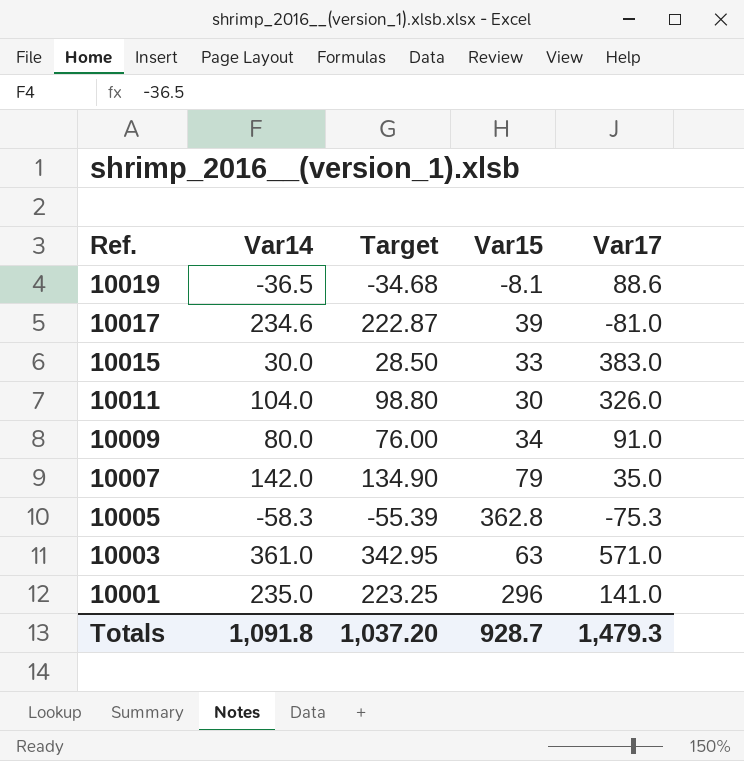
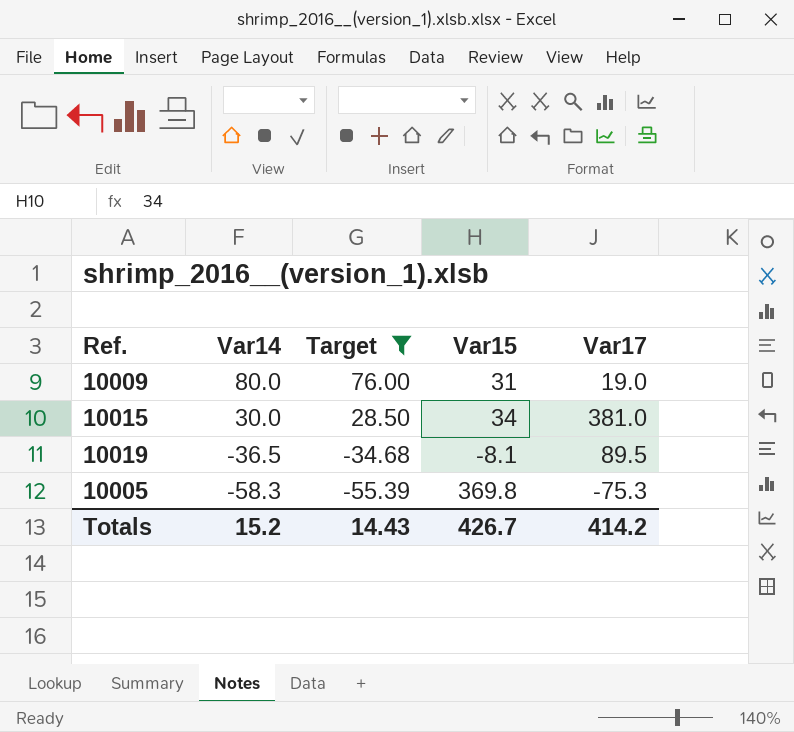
filter: none -> Target <= 76.00
row order: Ref. descending -> Var14 descending
10009 | Var15: 34 -> 31
10009 | Var17: 91.0 -> 19.0
10015 | Var15: 33 -> 34
10015 | Var17: 383.0 -> 381.0
10019 | Var17: 88.6 -> 89.5
10005 | Var15: 362.8 -> 369.8
Totals | Var14: 1,091.8 -> 15.2
Totals | Target: 1,037.20 -> 14.43
Totals | Var15: 928.7 -> 426.7
Totals | Var17: 1,479.3 -> 414.2

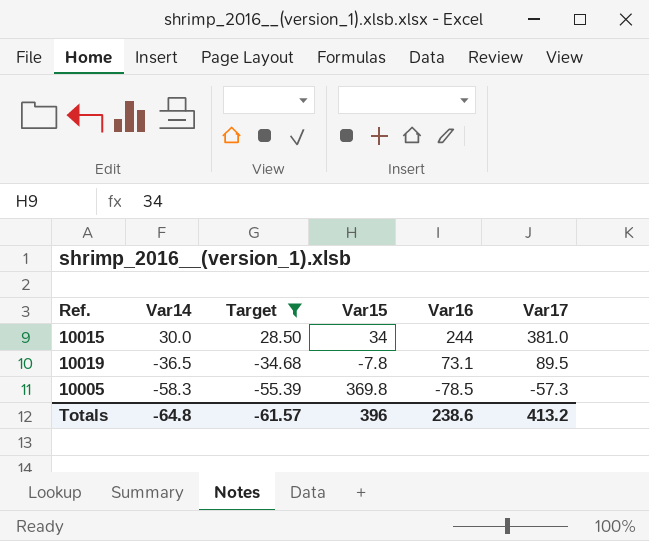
column Var16 | position: none -> 5
row 10009: 80.0 | 76.00 | 31 | 19.0 -> none
10019 | Var15: -8.1 -> -7.8
10005 | Var17: -75.3 -> -57.3
Totals | Var14: 15.2 -> -64.8
Totals | Target: 14.43 -> -61.57
Totals | Var15: 426.7 -> 396
Totals | Var17: 414.2 -> 413.2

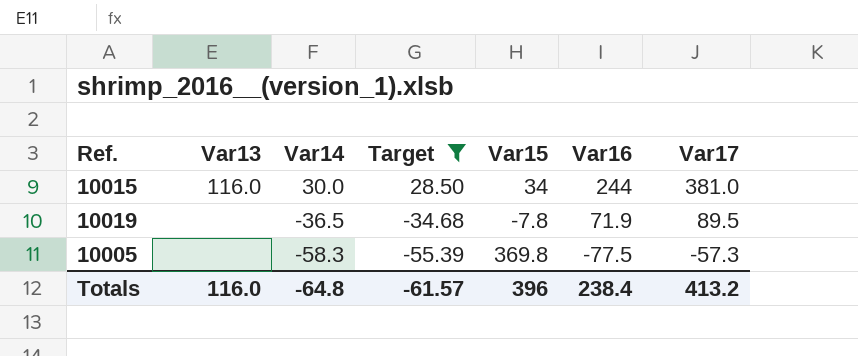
column Var13 | position: none -> 2
10019 | Var16: 73.1 -> 71.9
10005 | Var16: -78.5 -> -77.5
Totals | Var16: 238.6 -> 238.4

